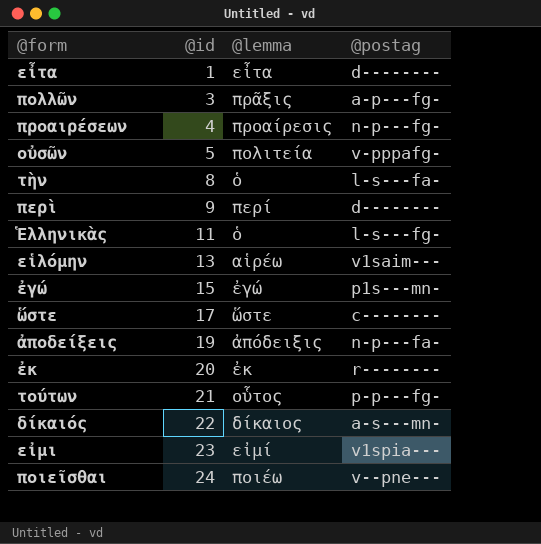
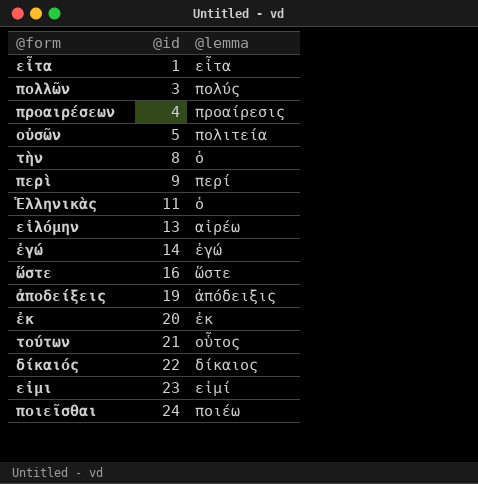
column @postag | position: 4 -> none
πολλῶν | @lemma: πρᾶξις -> πολύς
ἐγώ | @id: 15 -> 14
ὥστε | @id: 17 -> 16

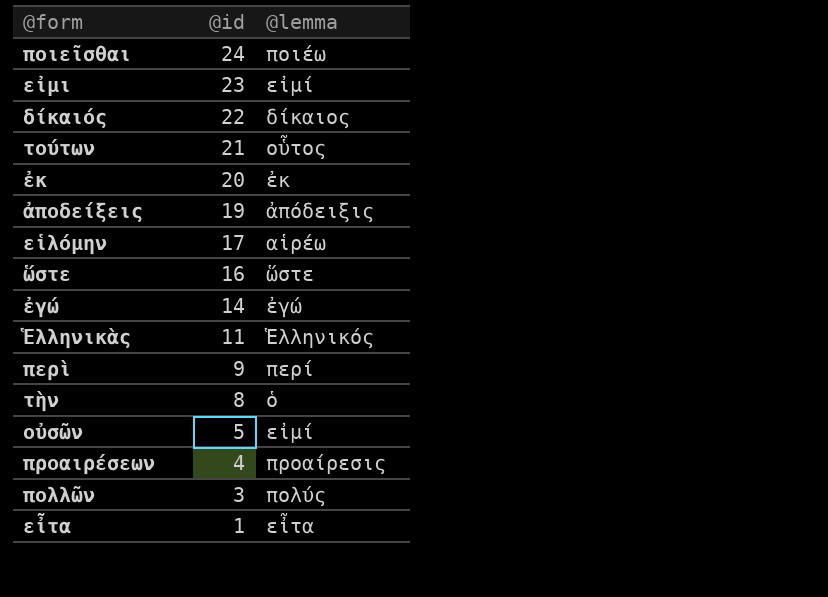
row order: @id ascending -> @id descending
εἱλόμην | @id: 13 -> 17
Ἑλληνικὰς | @lemma: ὁ -> Ἑλληνικός
οὐσῶν | @lemma: πολιτεία -> εἰμί

